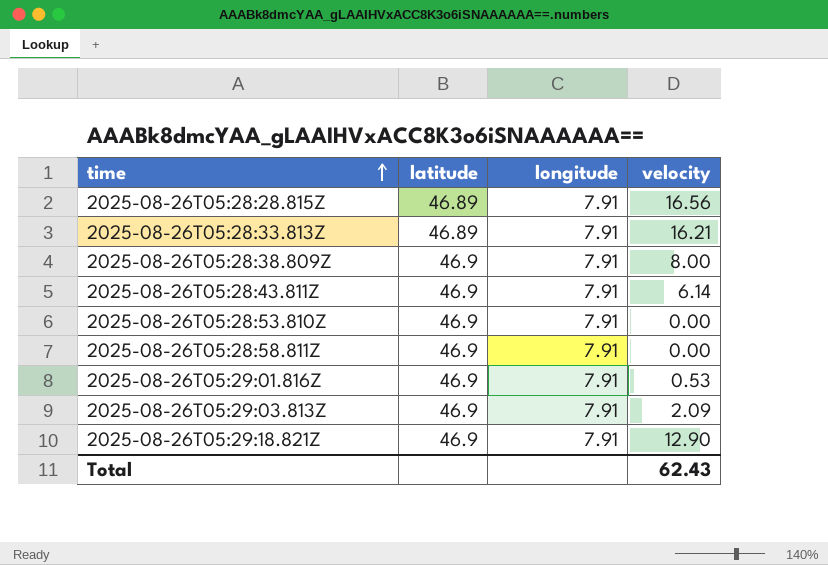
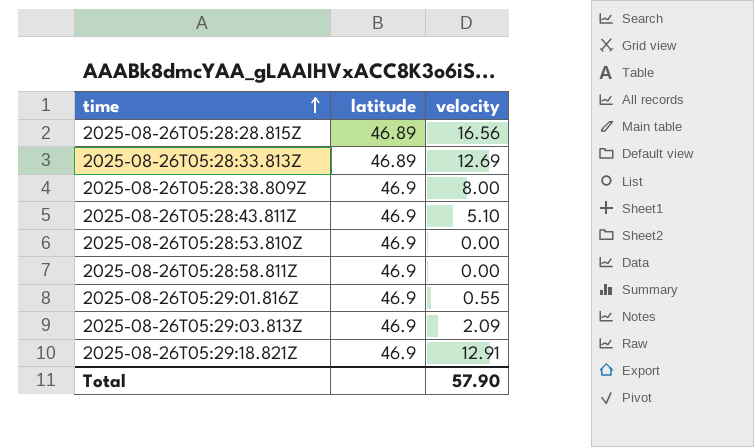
column longitude | position: 3 -> none
2025-08-26T05:28:33.813Z | velocity: 16.21 -> 12.69
2025-08-26T05:28:43.811Z | velocity: 6.14 -> 5.10
2025-08-26T05:29:01.816Z | velocity: 0.53 -> 0.55
2025-08-26T05:29:18.821Z | velocity: 12.90 -> 12.91
Total | velocity: 62.43 -> 57.90

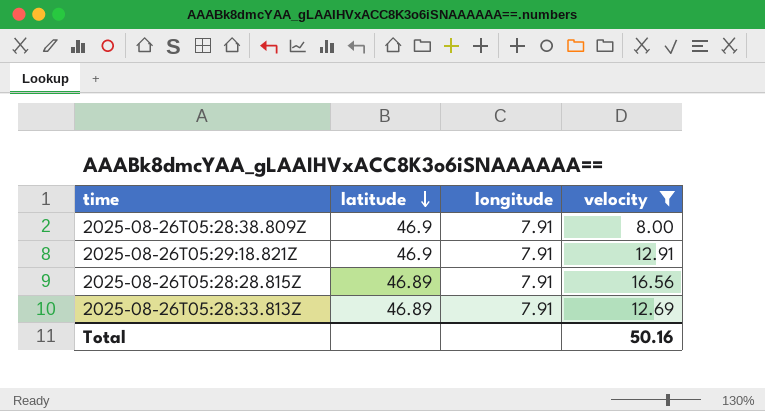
filter: none -> velocity >= 8.00
row order: time ascending -> latitude descending
column longitude | position: none -> 3
Total | velocity: 57.90 -> 50.16

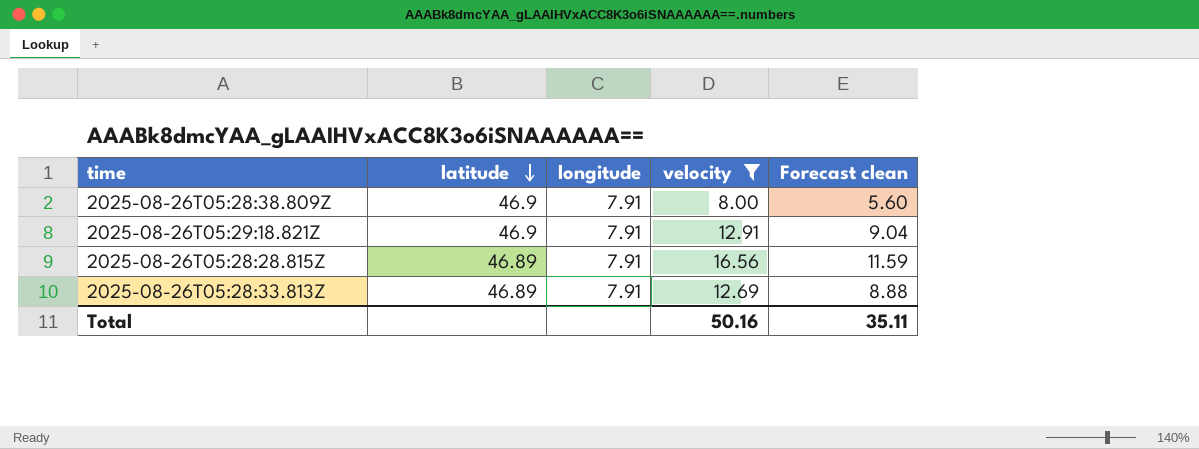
column Forecast clean | formula: none -> [velocity] * 0.7

